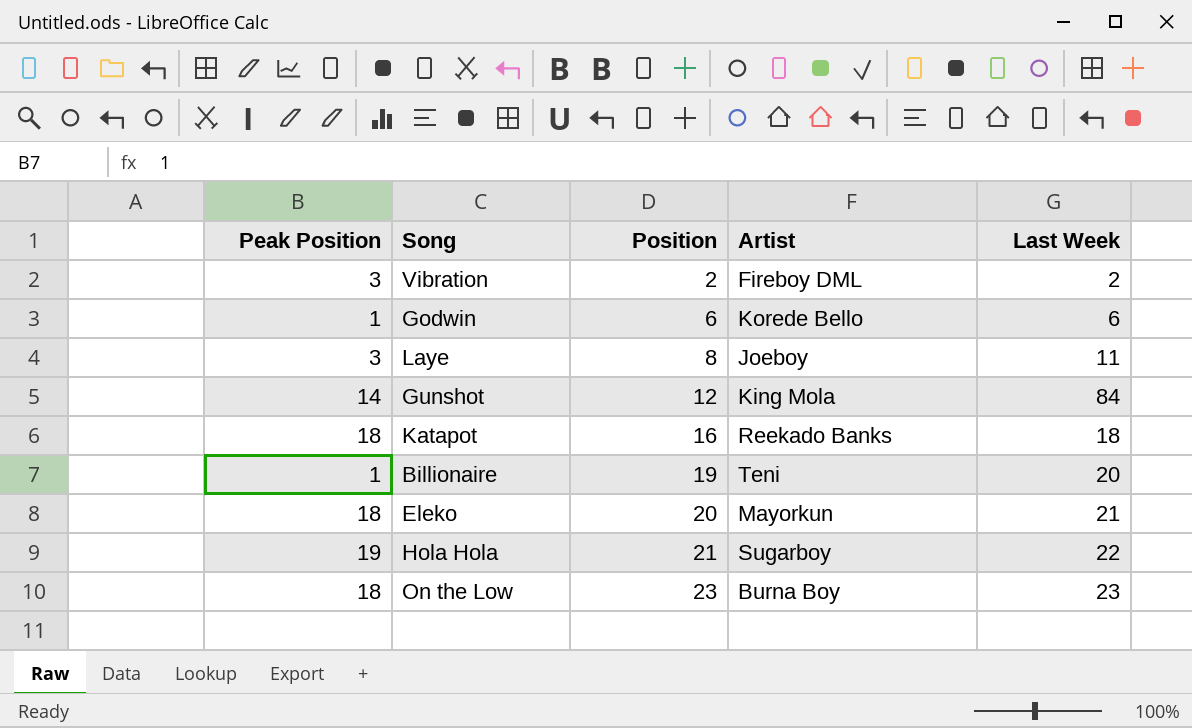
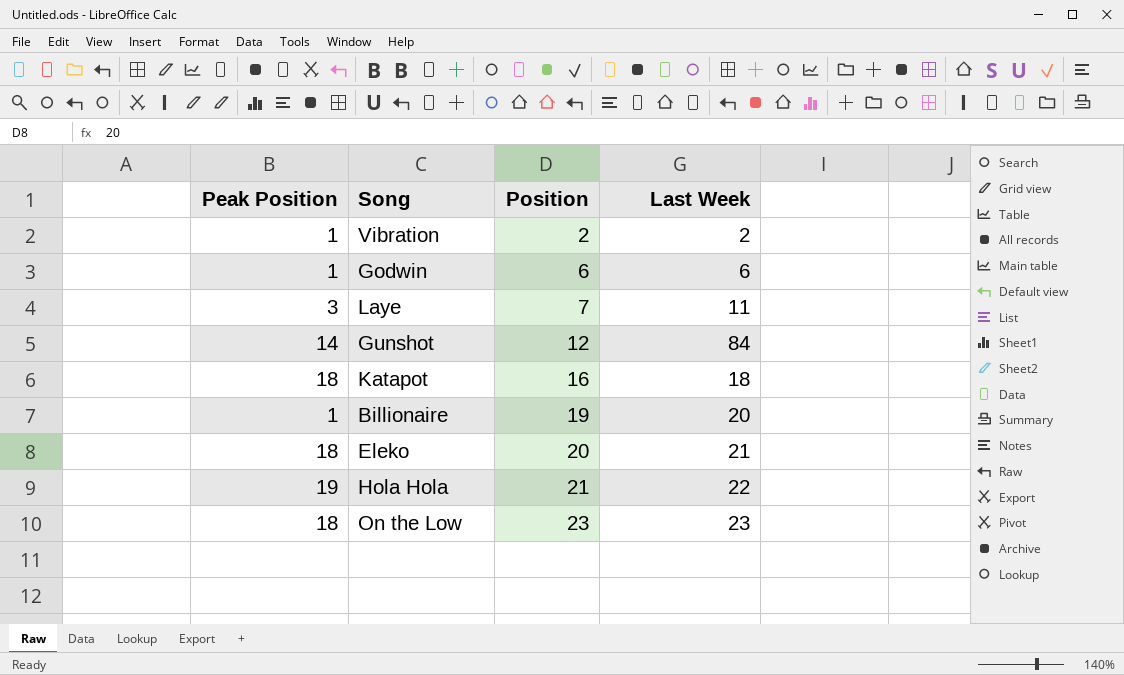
column Artist | position: 4 -> none
Vibration | Peak Position: 3 -> 1
Laye | Position: 8 -> 7

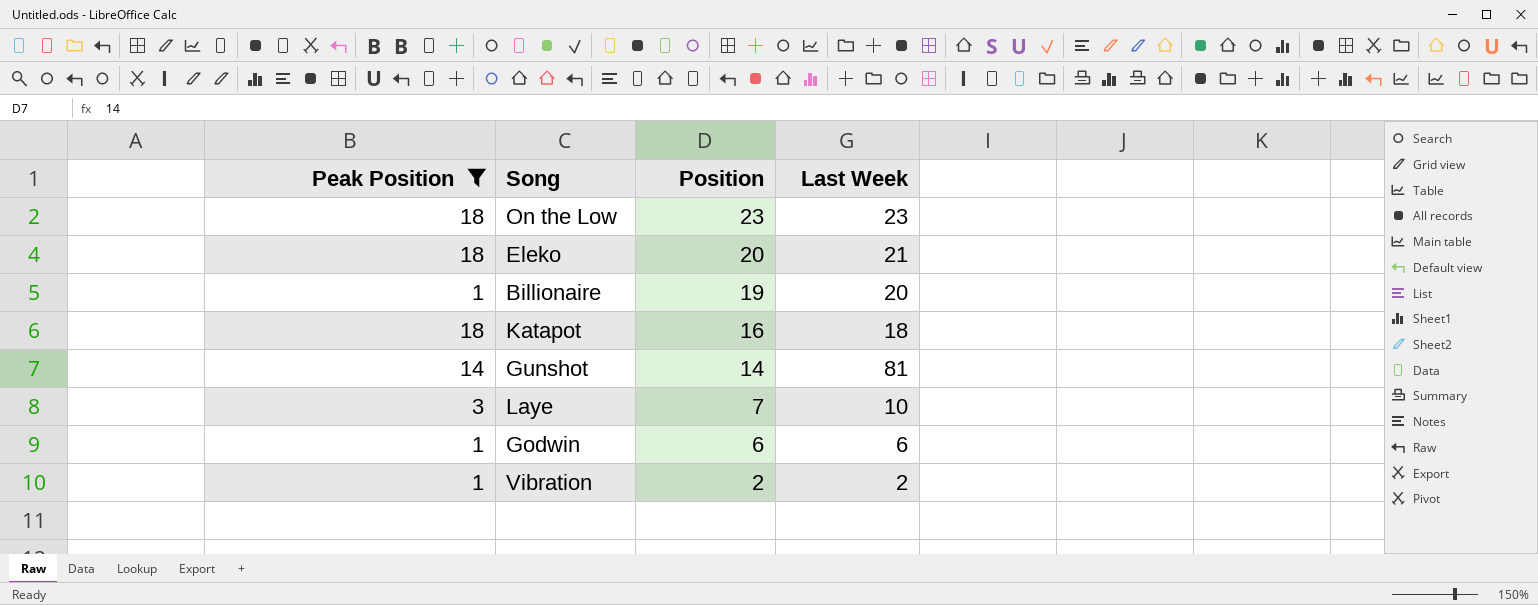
filter: none -> Peak Position != 19
row order: Position ascending -> Position descending
Gunshot | Position: 12 -> 14
Gunshot | Last Week: 84 -> 81
Laye | Last Week: 11 -> 10

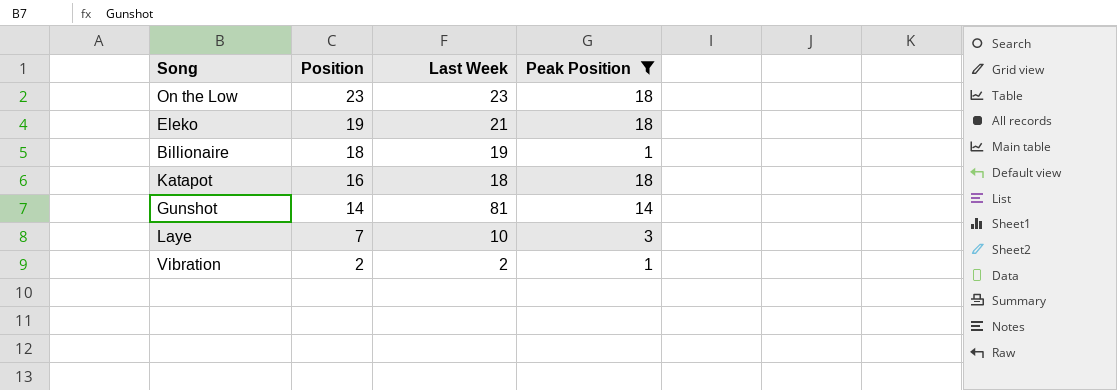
column Peak Position | position: 1 -> 4
row Godwin: 1 | 6 | 6 -> none
Eleko | Position: 20 -> 19
Billionaire | Position: 19 -> 18
Billionaire | Last Week: 20 -> 19

